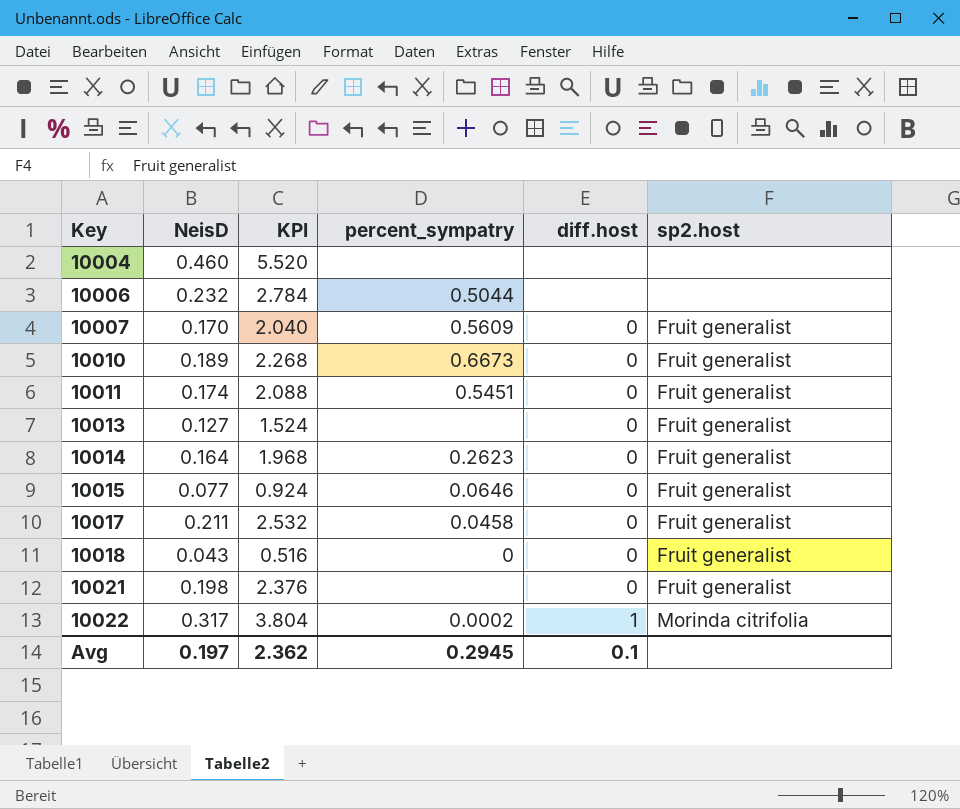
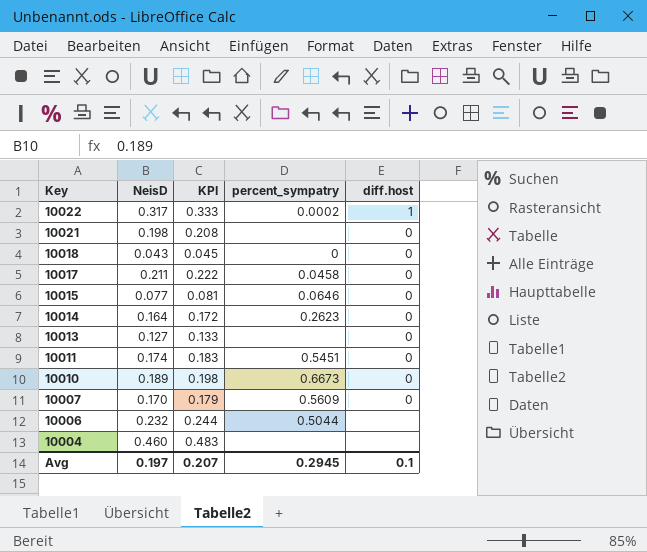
row order: Key ascending -> Key descending
column sp2.host | position: 6 -> none
column KPI | formula: [NeisD] * 12 -> [NeisD] * 1.05
Avg | KPI: 2.362 -> 0.207

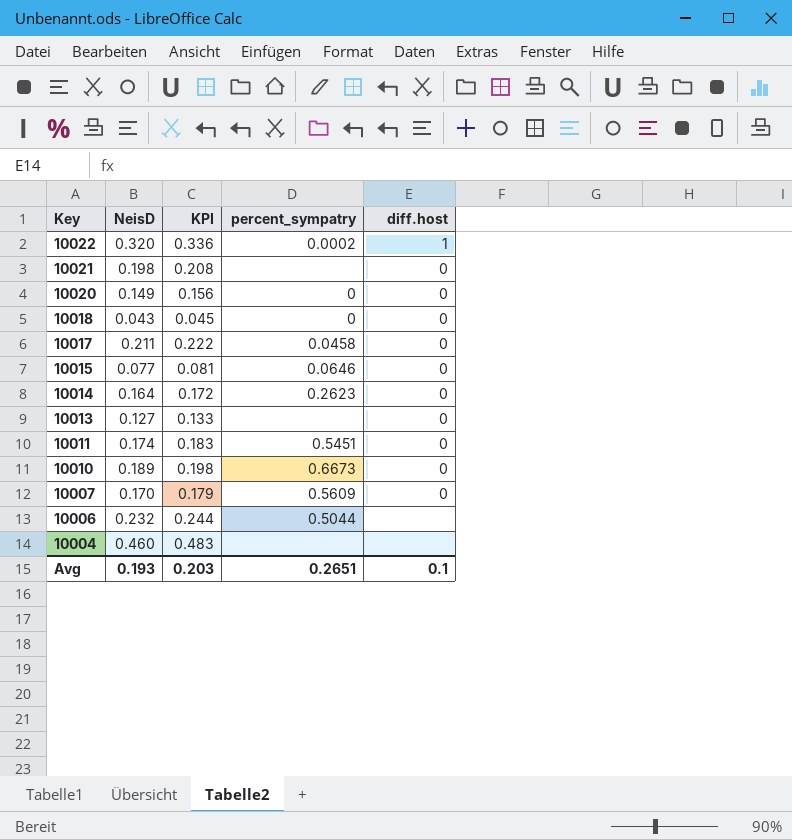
10022 | NeisD: 0.317 -> 0.320
10022 | KPI: 0.333 -> 0.336
row 10020: none -> 0.149 | 0.156 | 0 | 0
Avg | NeisD: 0.197 -> 0.193
Avg | KPI: 0.207 -> 0.203
Avg | percent_sympatry: 0.2945 -> 0.2651

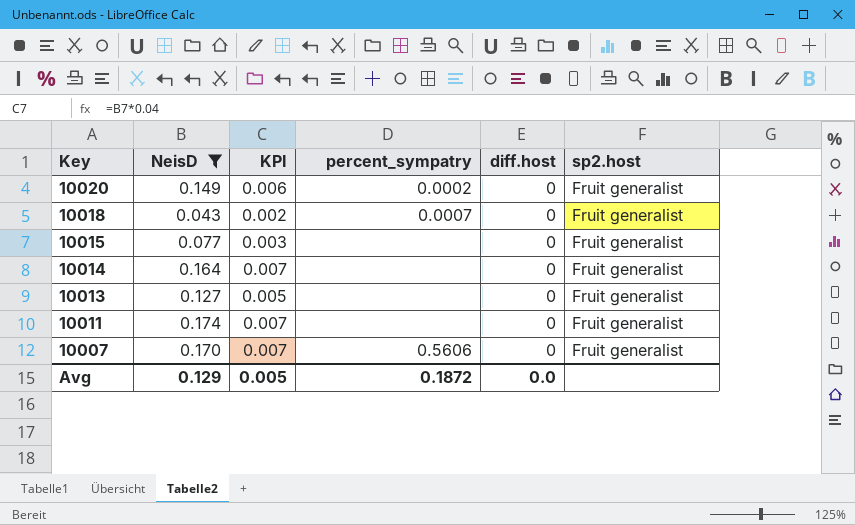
filter: none -> NeisD <= 0.174
column KPI | formula: [NeisD] * 1.05 -> [NeisD] * 0.04
column sp2.host | position: none -> 6
10020 | percent_sympatry: 0 -> 0.0002
10018 | percent_sympatry: 0 -> 0.0007
10015 | percent_sympatry: 0.0646 -> none
10014 | percent_sympatry: 0.2623 -> none
10011 | percent_sympatry: 0.5451 -> none
10007 | percent_sympatry: 0.5609 -> 0.5606
Avg | NeisD: 0.193 -> 0.129
Avg | KPI: 0.203 -> 0.005
Avg | percent_sympatry: 0.2651 -> 0.1872
Avg | diff.host: 0.1 -> 0.0

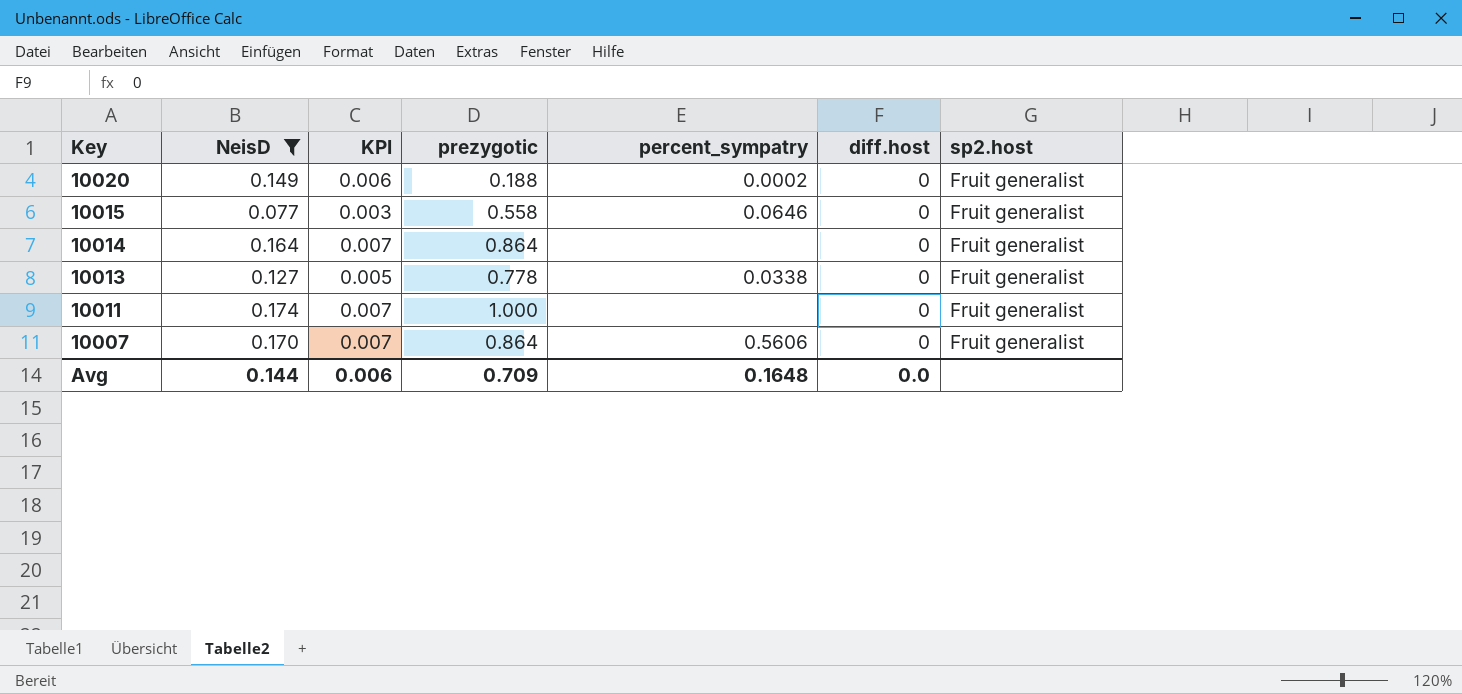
column prezygotic | position: none -> 4
row 10018: 0.043 | 0.002 | 0.0007 | 0 | Fruit generalist -> none
10015 | percent_sympatry: none -> 0.0646
10013 | percent_sympatry: none -> 0.0338
Avg | NeisD: 0.129 -> 0.144
Avg | KPI: 0.005 -> 0.006
Avg | percent_sympatry: 0.1872 -> 0.1648

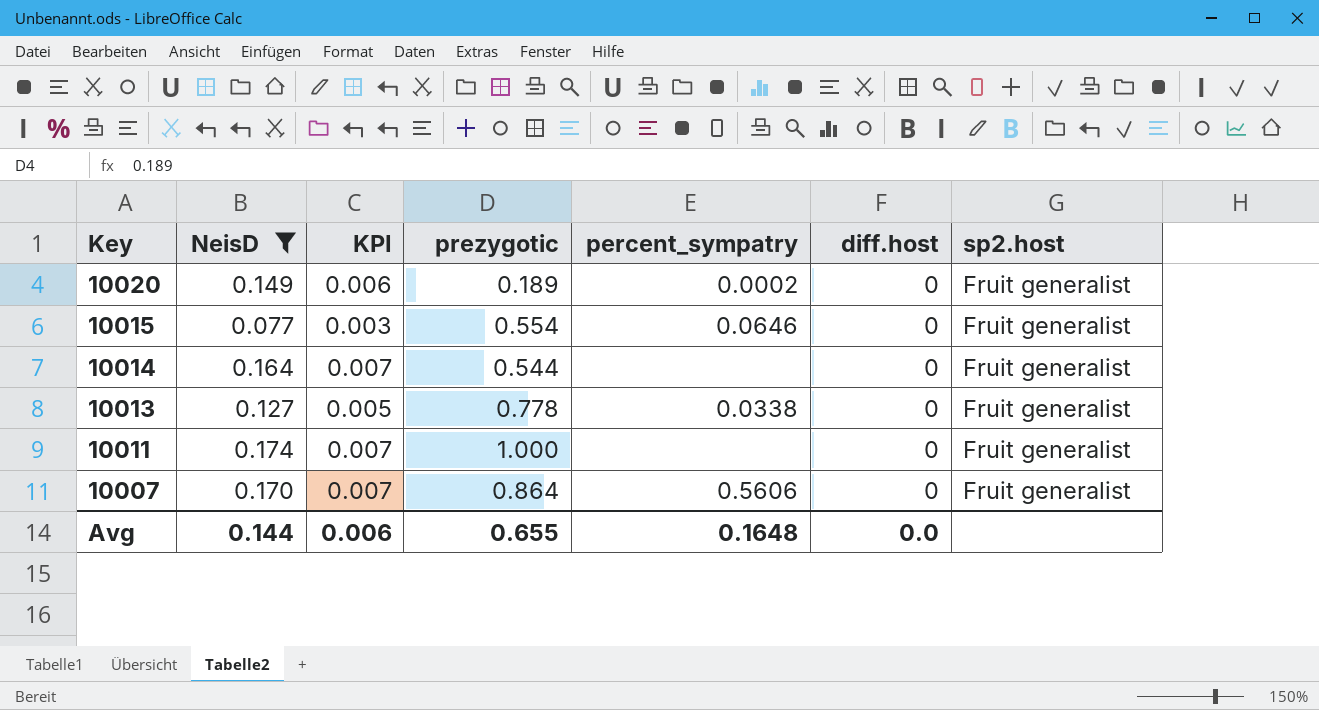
10020 | prezygotic: 0.188 -> 0.189
10015 | prezygotic: 0.558 -> 0.554
10014 | prezygotic: 0.864 -> 0.544
Avg | prezygotic: 0.709 -> 0.655

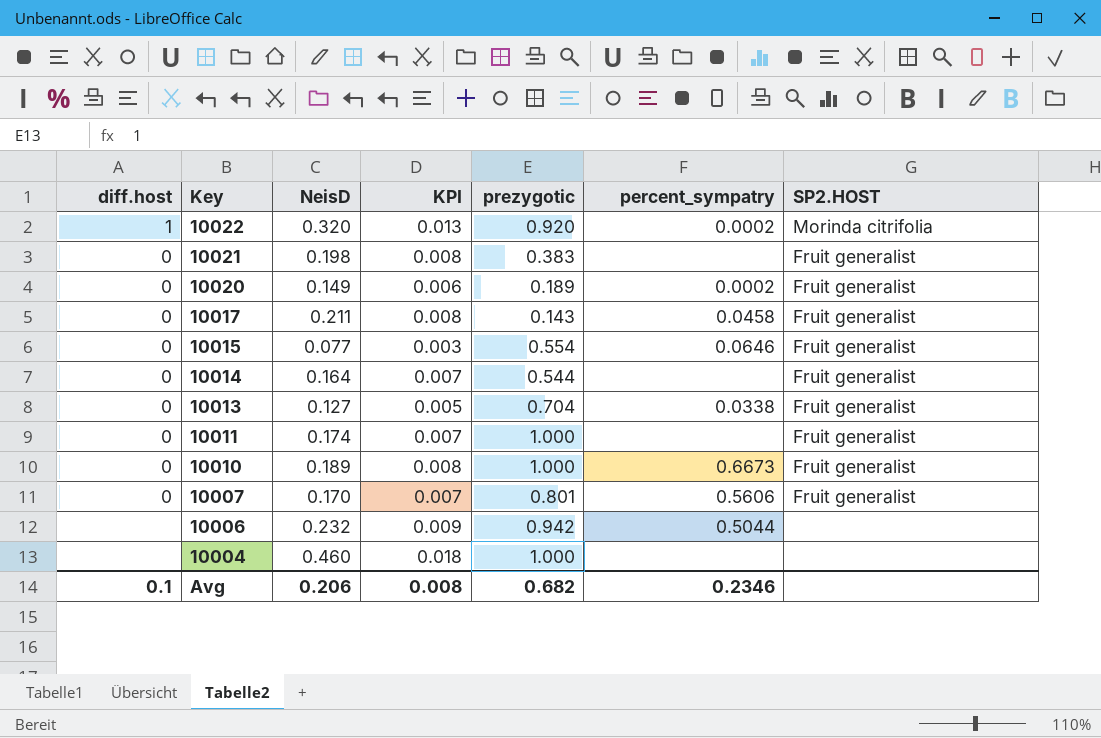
filter: NeisD <= 0.174 -> none
column diff.host | position: 6 -> 1
column name: sp2.host -> SP2.HOST
10013 | prezygotic: 0.778 -> 0.704
10007 | prezygotic: 0.864 -> 0.801
Avg | diff.host: 0.0 -> 0.1
Avg | NeisD: 0.144 -> 0.206
Avg | KPI: 0.006 -> 0.008
Avg | prezygotic: 0.655 -> 0.682
Avg | percent_sympatry: 0.1648 -> 0.2346

